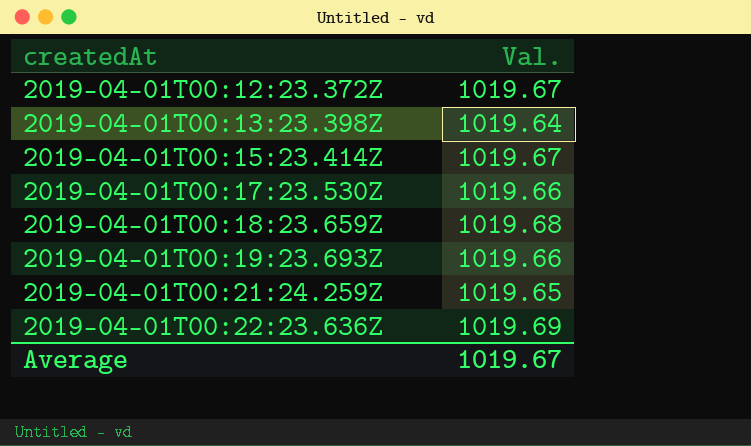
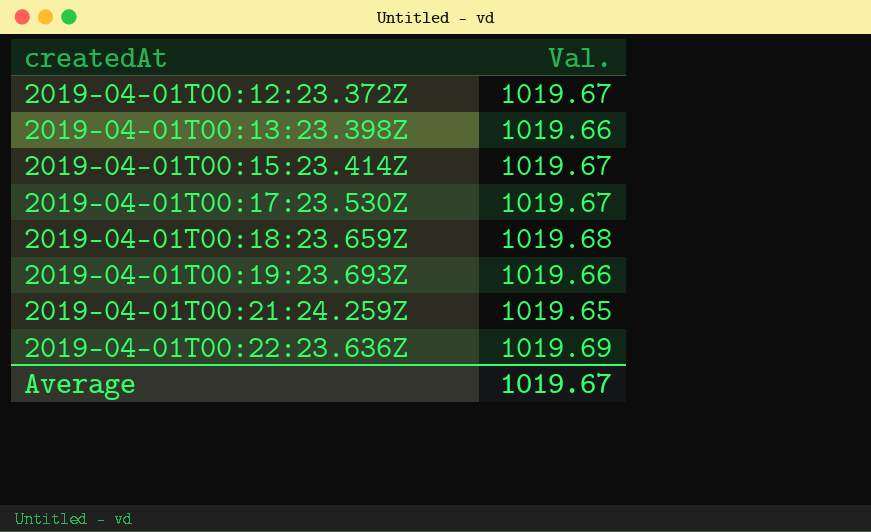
2019-04-01T00:13:23.398Z | Val.: 1019.64 -> 1019.66
2019-04-01T00:17:23.530Z | Val.: 1019.66 -> 1019.67

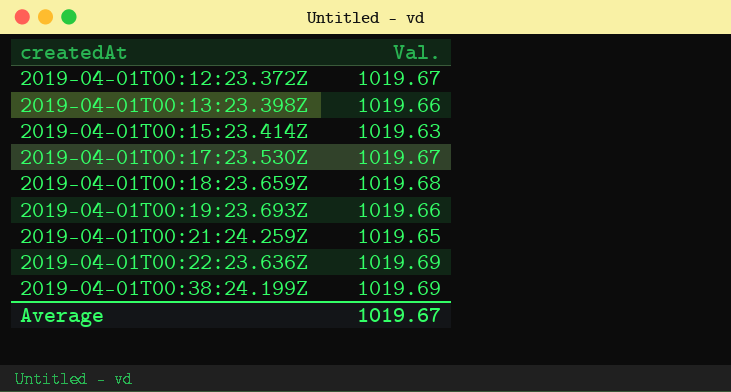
2019-04-01T00:15:23.414Z | Val.: 1019.67 -> 1019.63
row 2019-04-01T00:38:24.199Z: none -> 1019.69

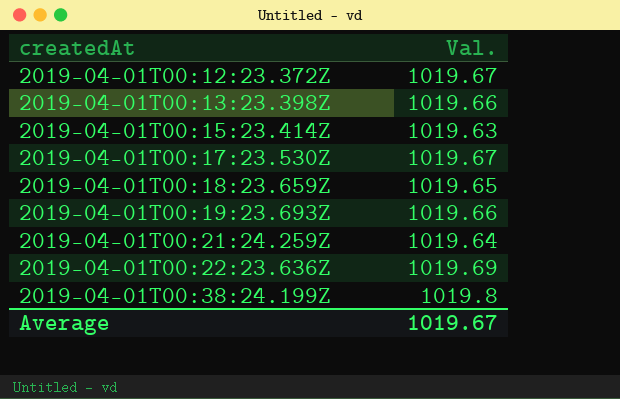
2019-04-01T00:18:23.659Z | Val.: 1019.68 -> 1019.65
2019-04-01T00:21:24.259Z | Val.: 1019.65 -> 1019.64
2019-04-01T00:38:24.199Z | Val.: 1019.69 -> 1019.8

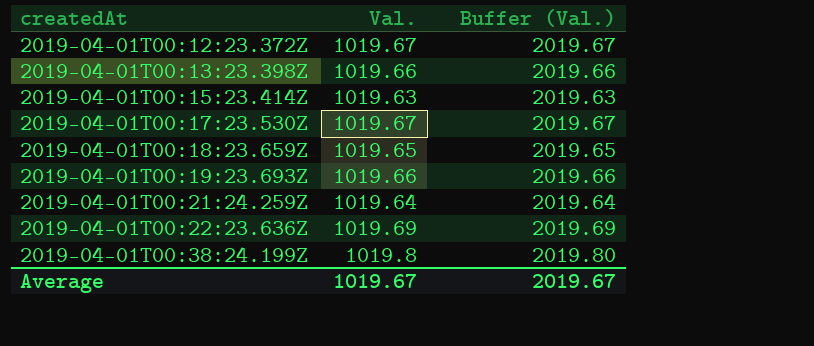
column Buffer (Val.) | formula: none -> [Val.] + 1000

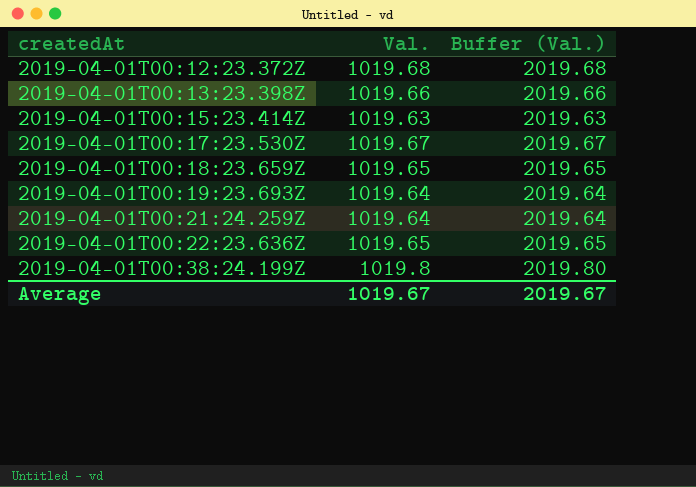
2019-04-01T00:12:23.372Z | Val.: 1019.67 -> 1019.68
2019-04-01T00:12:23.372Z | Buffer (Val.): 2019.67 -> 2019.68
2019-04-01T00:19:23.693Z | Val.: 1019.66 -> 1019.64
2019-04-01T00:19:23.693Z | Buffer (Val.): 2019.66 -> 2019.64
2019-04-01T00:22:23.636Z | Val.: 1019.69 -> 1019.65
2019-04-01T00:22:23.636Z | Buffer (Val.): 2019.69 -> 2019.65

